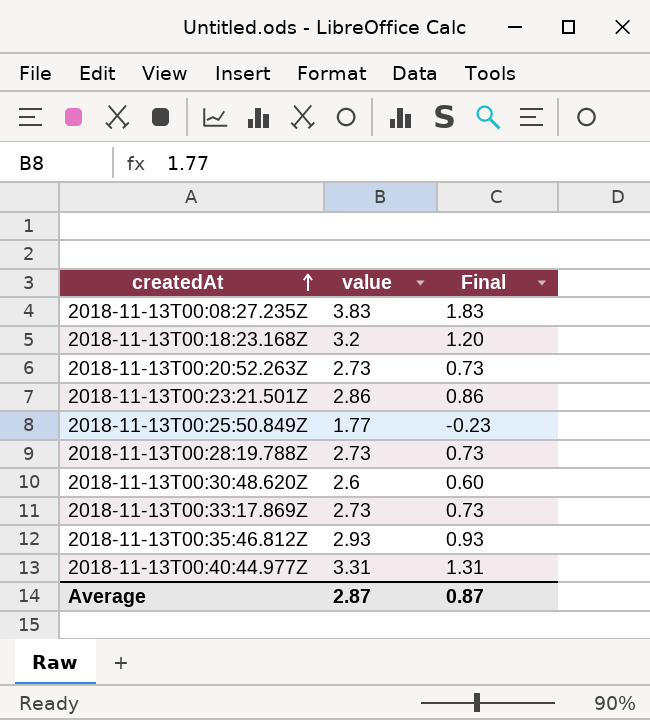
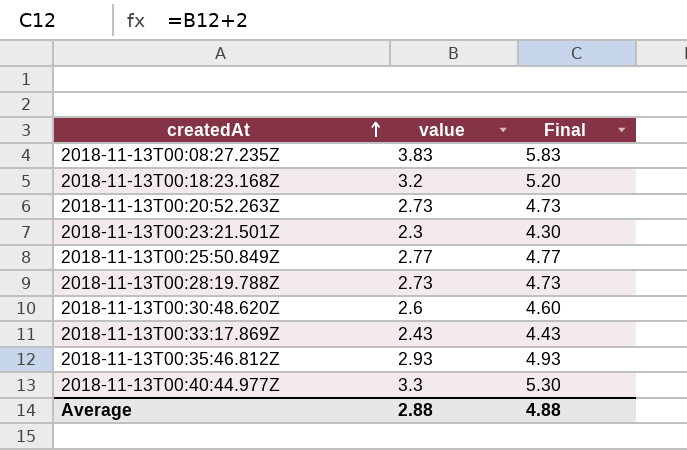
column Final | formula: [value] - 2 -> [value] + 2
2018-11-13T00:23:21.501Z | value: 2.86 -> 2.3
2018-11-13T00:25:50.849Z | value: 1.77 -> 2.77
2018-11-13T00:33:17.869Z | value: 2.73 -> 2.43
2018-11-13T00:40:44.977Z | value: 3.31 -> 3.3
Average | value: 2.87 -> 2.88
Average | Final: 0.87 -> 4.88

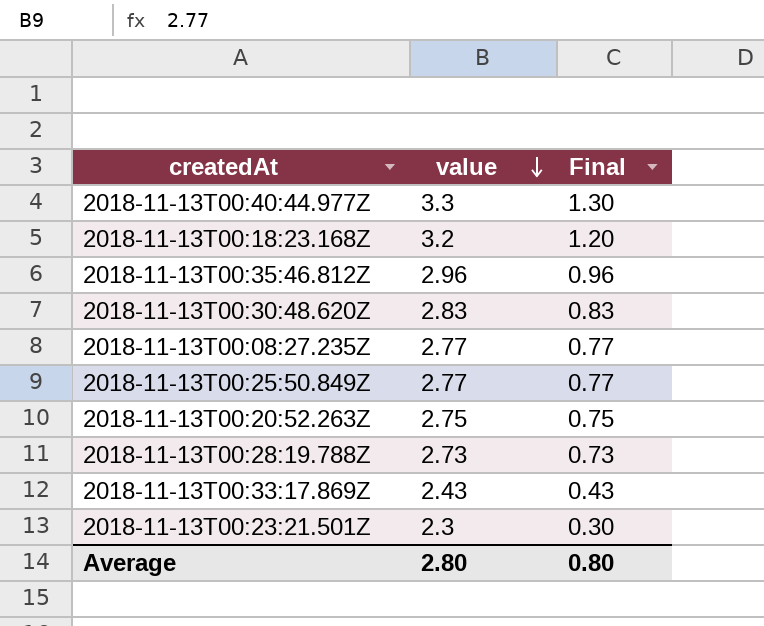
row order: createdAt ascending -> value descending
column Final | formula: [value] + 2 -> [value] - 2
2018-11-13T00:35:46.812Z | value: 2.93 -> 2.96
2018-11-13T00:30:48.620Z | value: 2.6 -> 2.83
2018-11-13T00:08:27.235Z | value: 3.83 -> 2.77
2018-11-13T00:20:52.263Z | value: 2.73 -> 2.75
Average | value: 2.88 -> 2.80
Average | Final: 4.88 -> 0.80

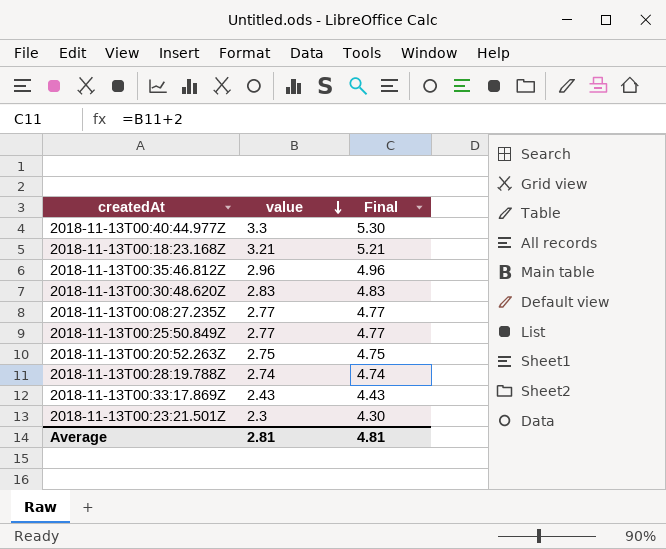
column Final | formula: [value] - 2 -> [value] + 2
2018-11-13T00:18:23.168Z | value: 3.2 -> 3.21
2018-11-13T00:28:19.788Z | value: 2.73 -> 2.74
Average | value: 2.80 -> 2.81
Average | Final: 0.80 -> 4.81

